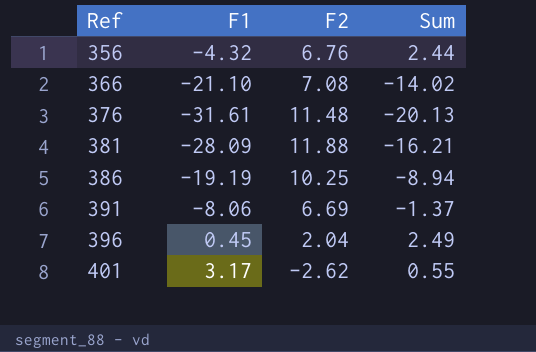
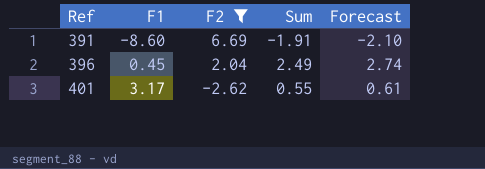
filter: none -> F2 <= 6.69
column Forecast | formula: none -> [Sum] * 1.1
391 | F1: -8.06 -> -8.60
391 | Sum: -1.37 -> -1.91

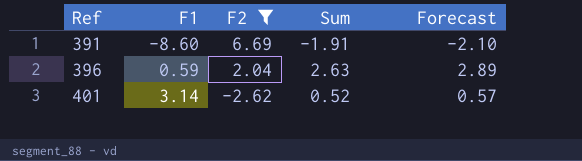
396 | F1: 0.45 -> 0.59
396 | Sum: 2.49 -> 2.63
396 | Forecast: 2.74 -> 2.89
401 | F1: 3.17 -> 3.14
401 | Sum: 0.55 -> 0.52
401 | Forecast: 0.61 -> 0.57

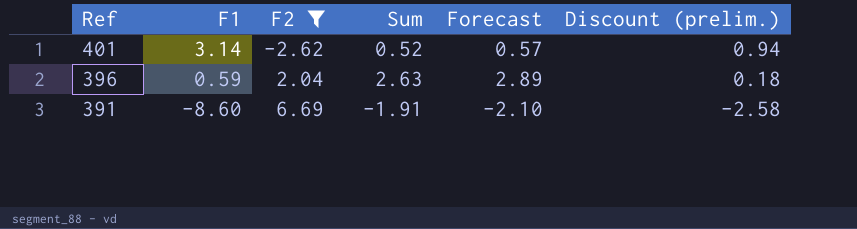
row order: Ref ascending -> Ref descending
column Discount (prelim.) | formula: none -> [F1] * 0.3

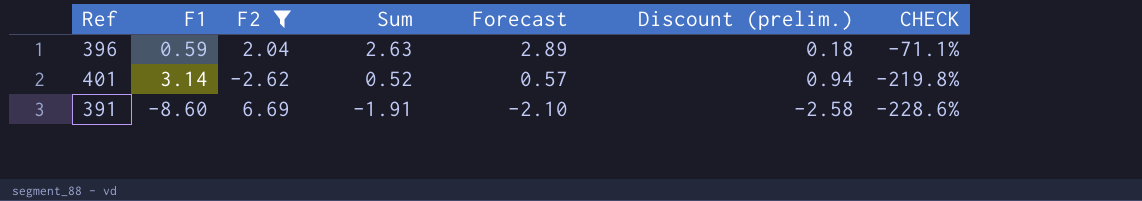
row order: Ref descending -> Sum descending
column CHECK | formula: none -> ([F1] - [F2]) / [F2]

